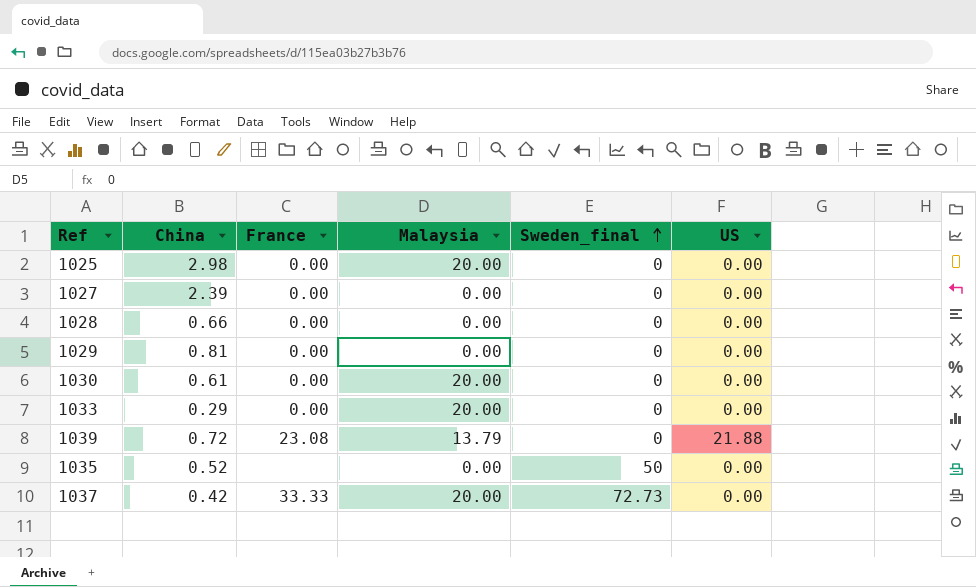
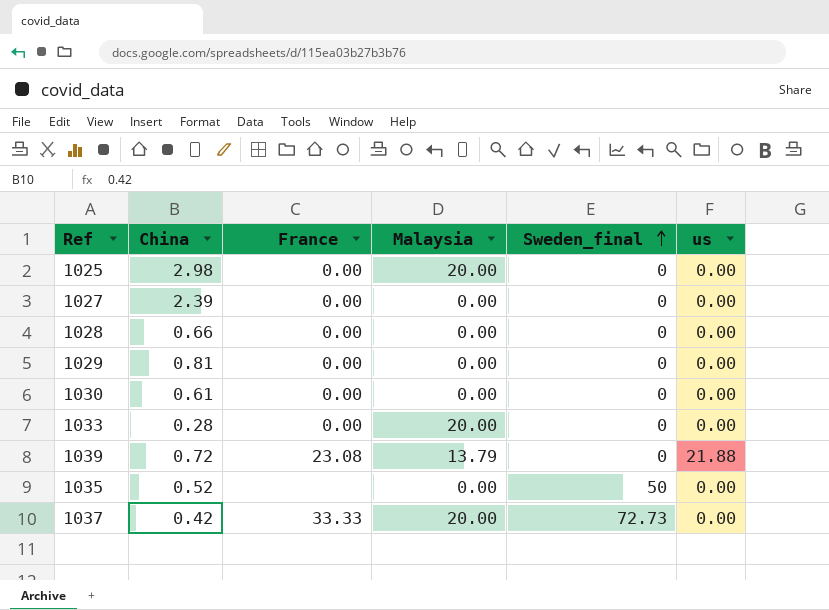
column name: US -> us
1030 | Malaysia: 20.00 -> 0.00
1033 | China: 0.29 -> 0.28

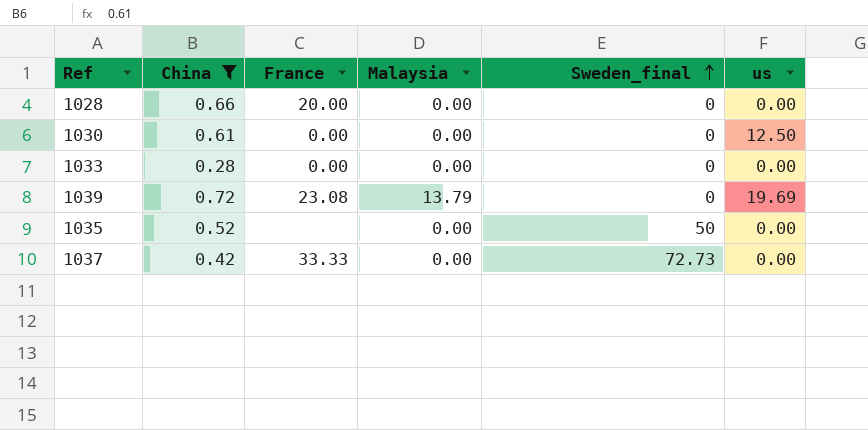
filter: none -> China <= 0.72
1028 | France: 0.00 -> 20.00
1030 | us: 0.00 -> 12.50
1033 | Malaysia: 20.00 -> 0.00
1039 | us: 21.88 -> 19.69
1037 | Malaysia: 20.00 -> 0.00

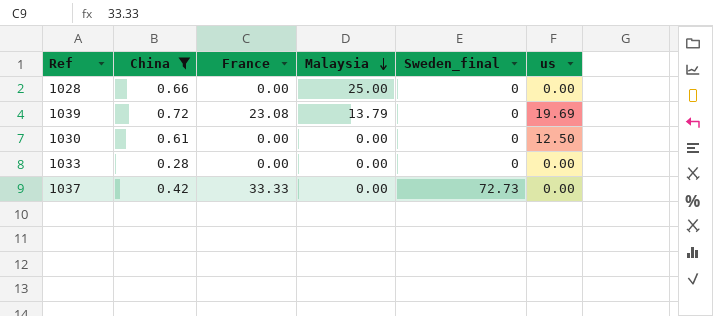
row order: Sweden_final ascending -> Malaysia descending
row 1035: 0.52 | none | 0.00 | 50 | 0.00 -> none
1028 | France: 20.00 -> 0.00
1028 | Malaysia: 0.00 -> 25.00

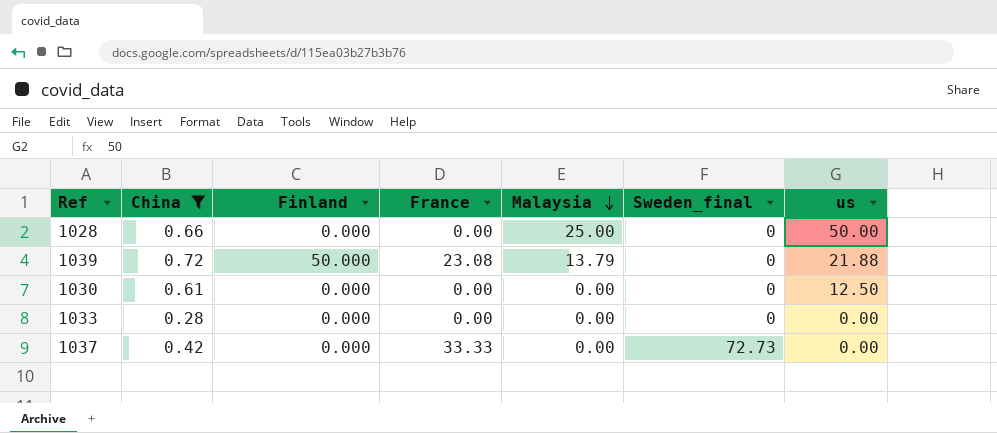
column Finland | position: none -> 3
1028 | us: 0.00 -> 50.00
1039 | us: 19.69 -> 21.88

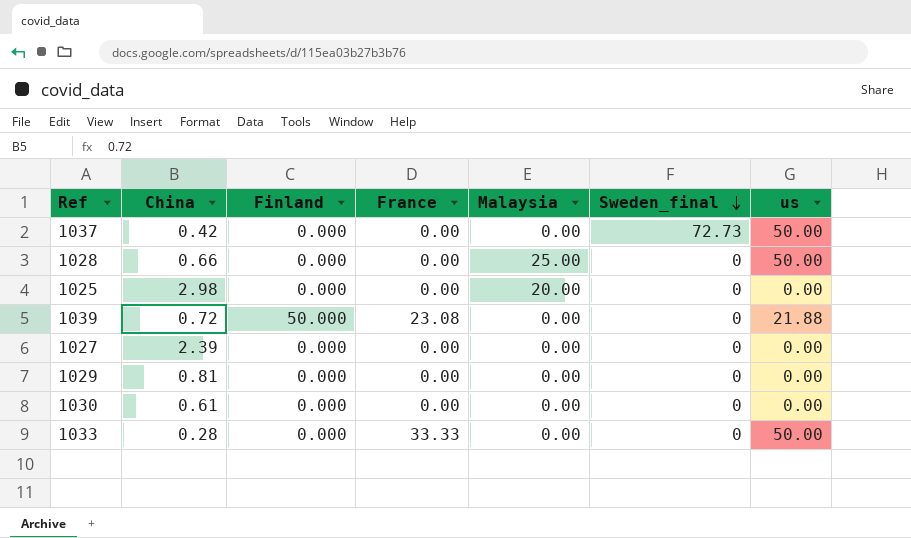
filter: China <= 0.72 -> none
row order: Malaysia descending -> Sweden_final descending
1037 | France: 33.33 -> 0.00
1037 | us: 0.00 -> 50.00
1039 | Malaysia: 13.79 -> 0.00
1030 | us: 12.50 -> 0.00
1033 | France: 0.00 -> 33.33
1033 | us: 0.00 -> 50.00

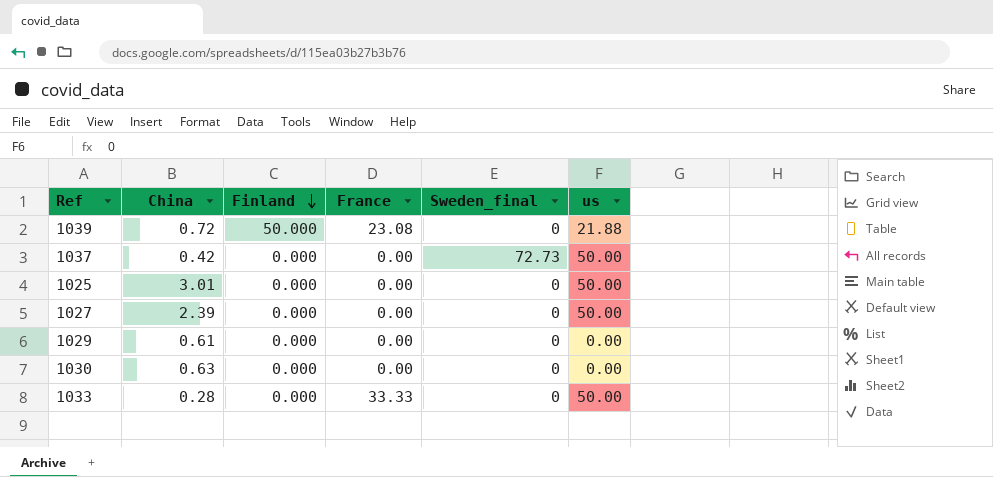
row order: Sweden_final descending -> Finland descending
column Malaysia | position: 5 -> none
row 1028: 0.66 | 0.000 | 0.00 | 25.00 | 0 | 50.00 -> none
1025 | China: 2.98 -> 3.01
1025 | us: 0.00 -> 50.00
1027 | us: 0.00 -> 50.00
1029 | China: 0.81 -> 0.61
1030 | China: 0.61 -> 0.63

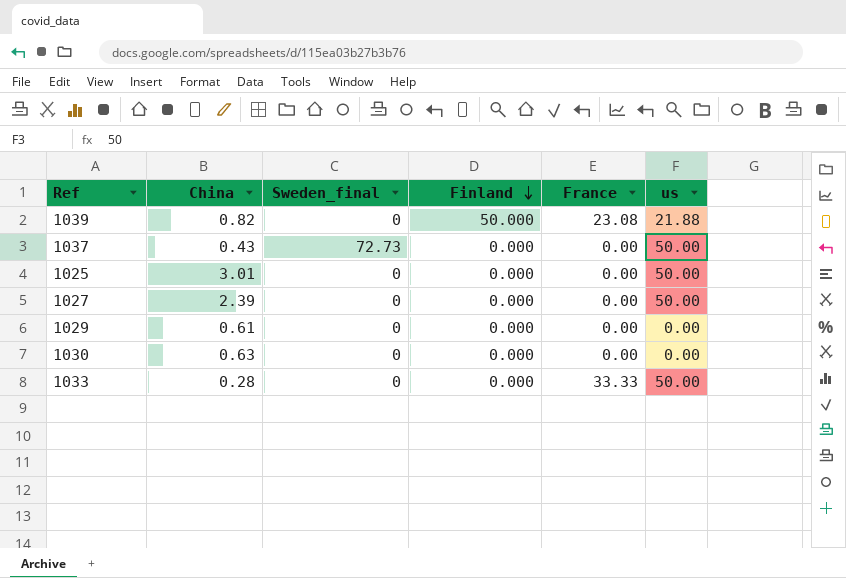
column Sweden_final | position: 5 -> 3
1039 | China: 0.72 -> 0.82
1037 | China: 0.42 -> 0.43

